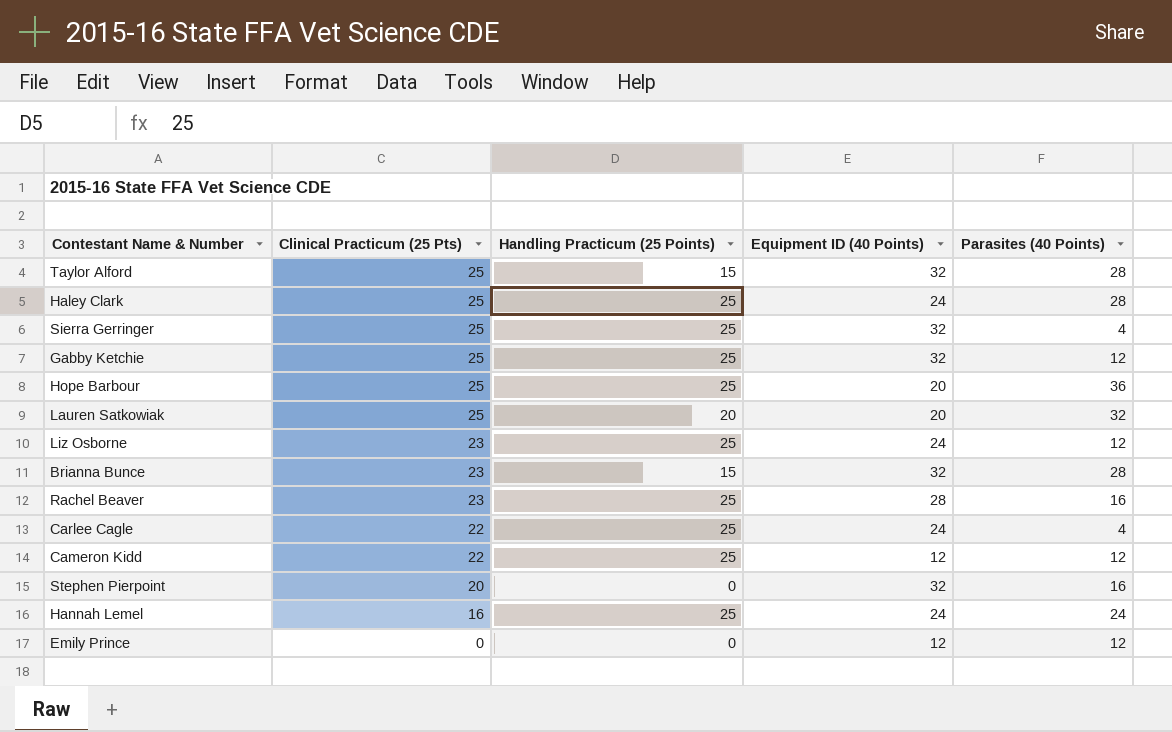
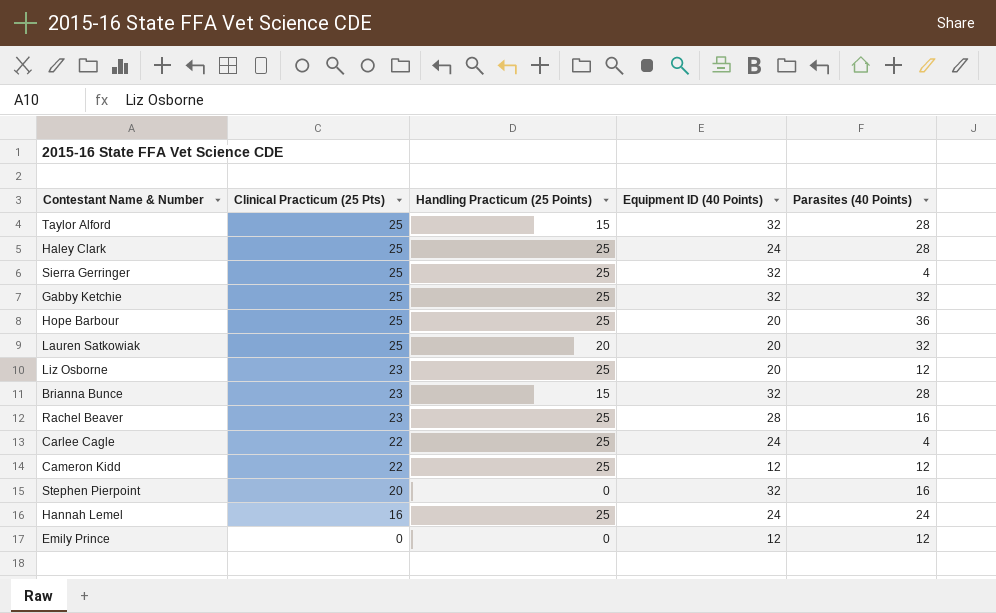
Gabby Ketchie | Parasites (40 Points): 12 -> 32
Liz Osborne | Equipment ID (40 Points): 24 -> 20

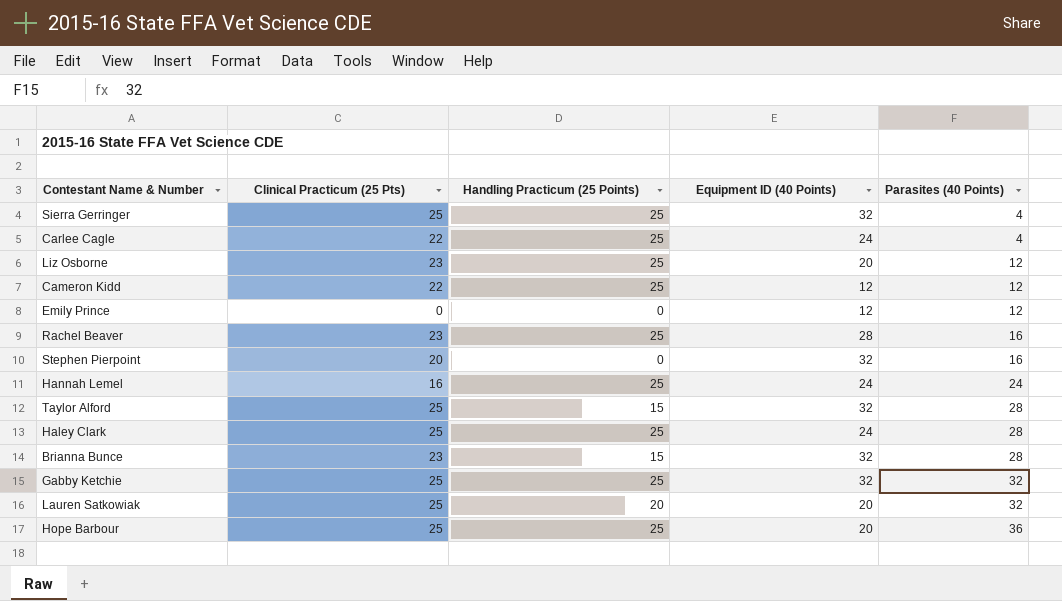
row order: Clinical Practicum (25 Pts) descending -> Parasites (40 Points) ascending

